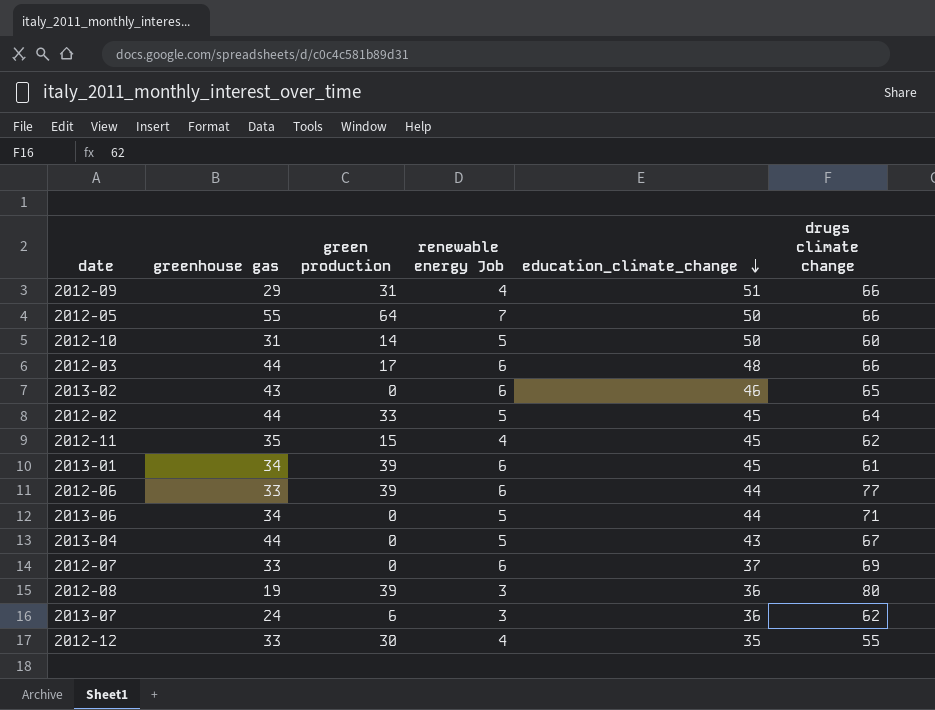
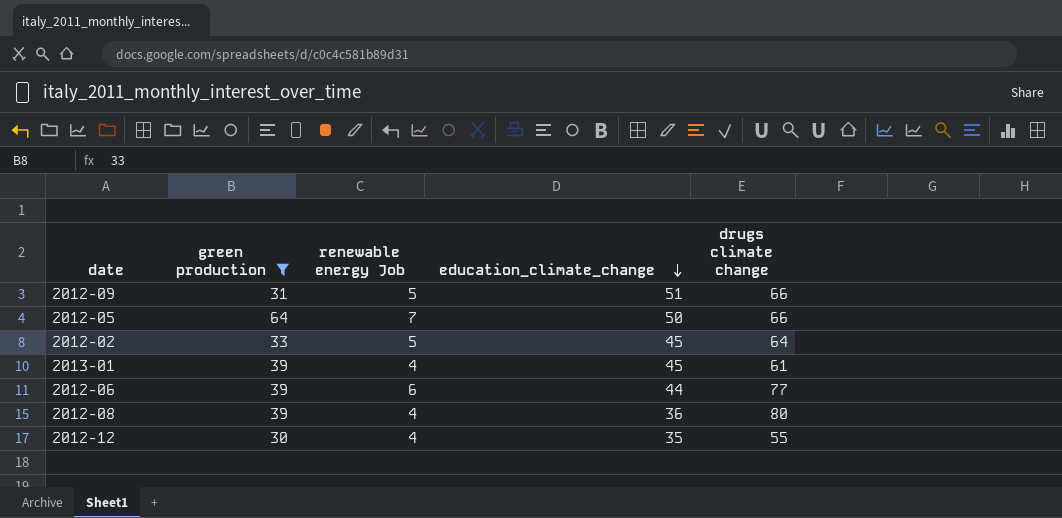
filter: none -> green production >= 30
column greenhouse gas | position: 2 -> none
2012-09 | renewable energy Job: 4 -> 5
2013-01 | renewable energy Job: 6 -> 4
2012-08 | renewable energy Job: 3 -> 4

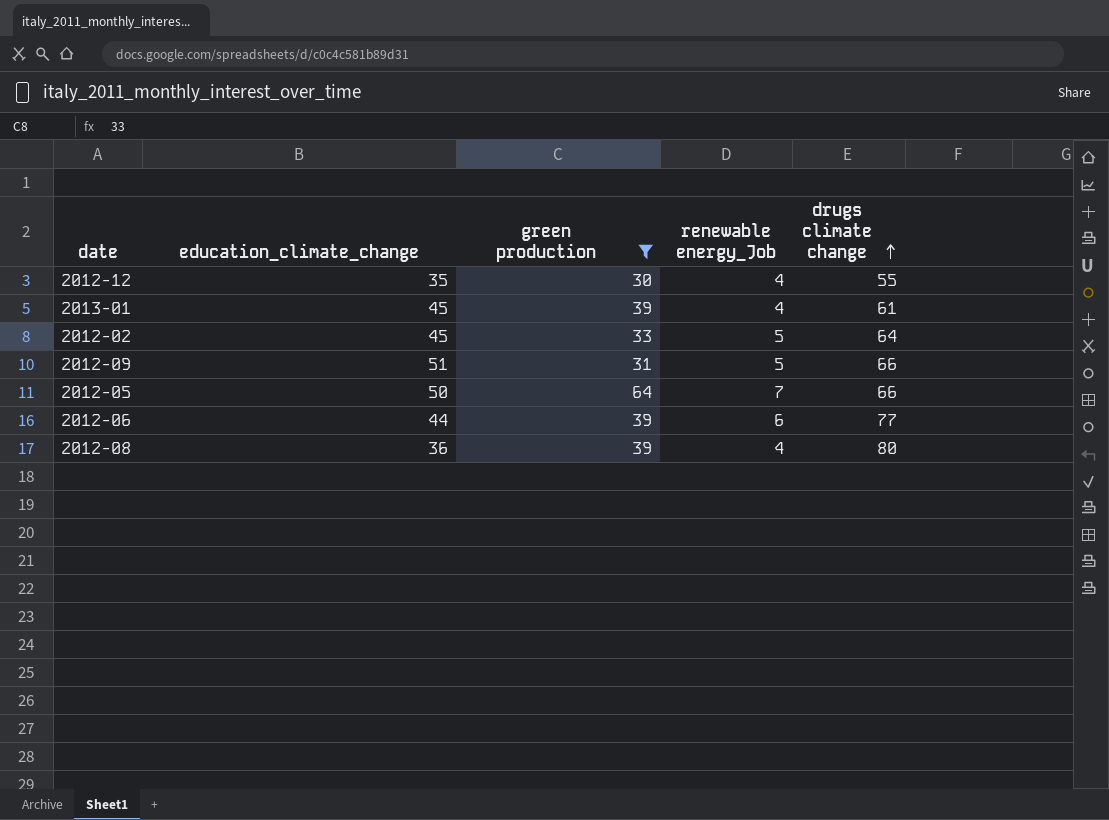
row order: education_climate_change descending -> drugs climate change ascending
column education_climate_change | position: 4 -> 2
column name: renewable energy Job -> renewable energy_Job

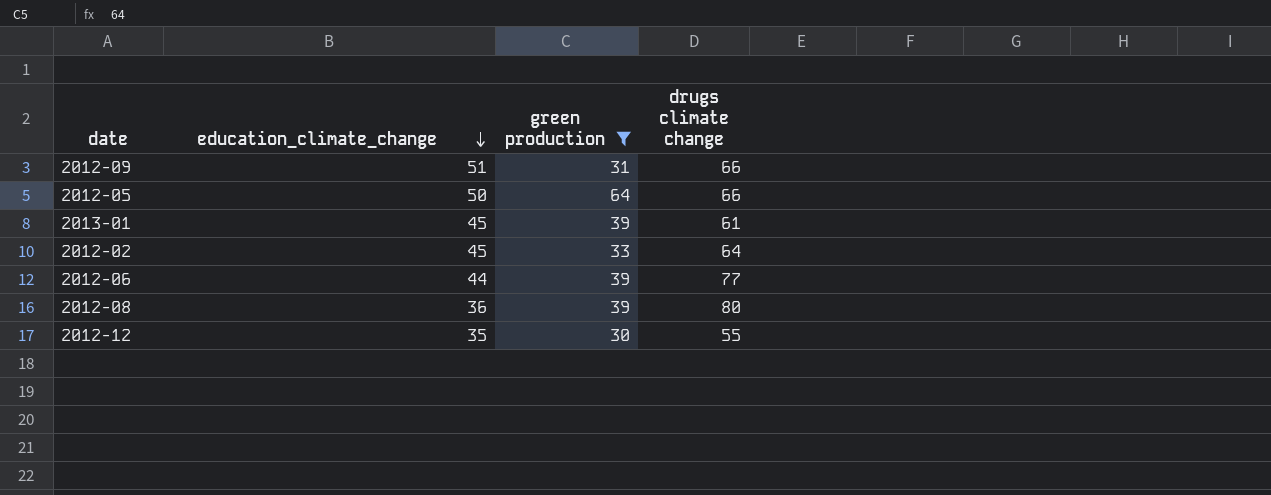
row order: drugs climate change ascending -> education_climate_change descending
column renewable energy_Job | position: 4 -> none

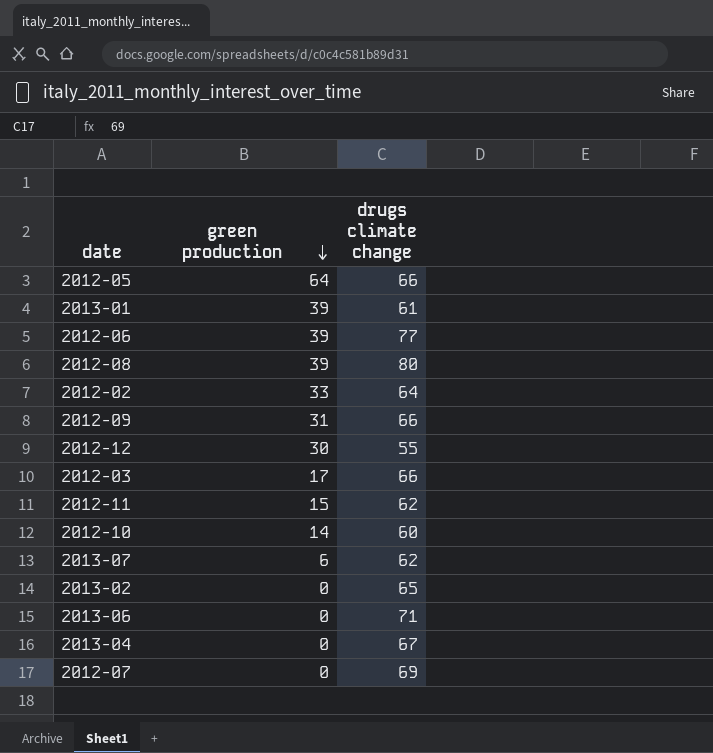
filter: green production >= 30 -> none
row order: education_climate_change descending -> green production descending
column education_climate_change | position: 2 -> none

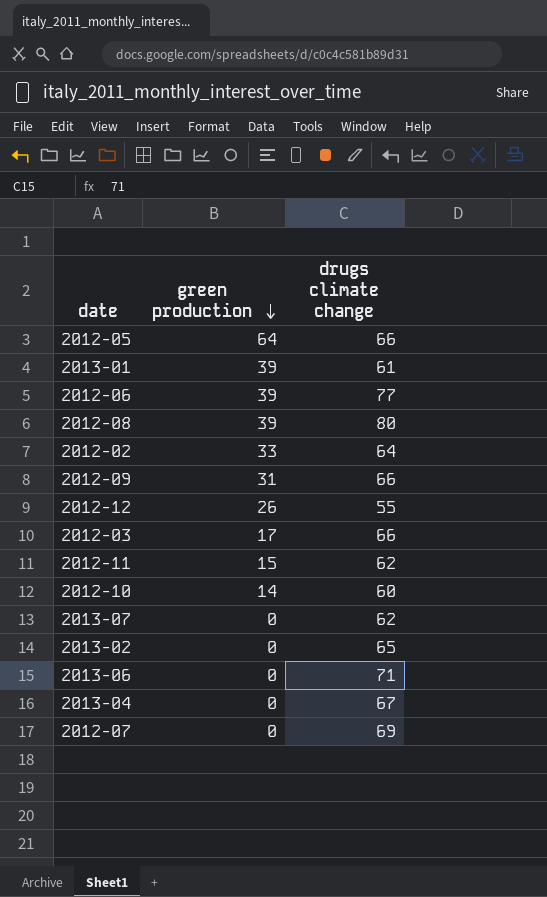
2012-12 | green production: 30 -> 26
2013-07 | green production: 6 -> 0

